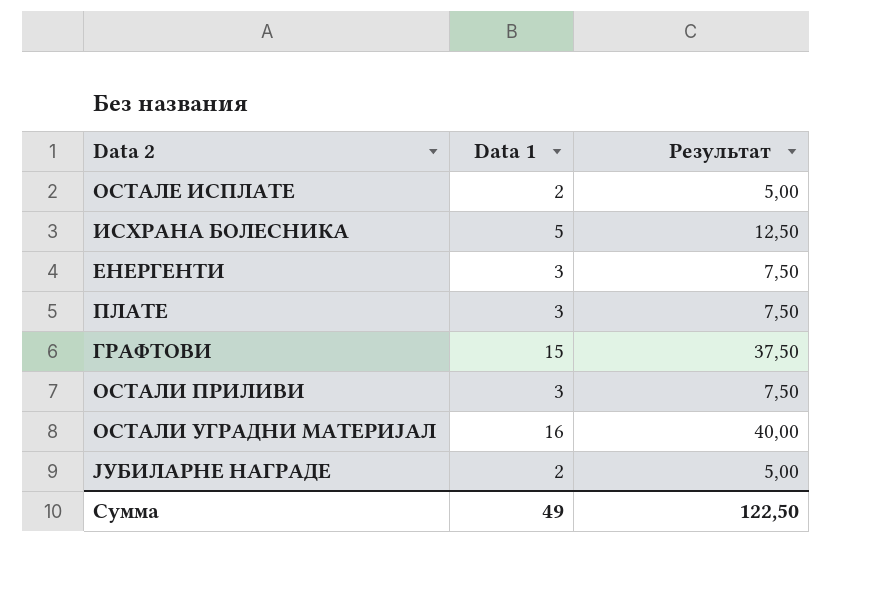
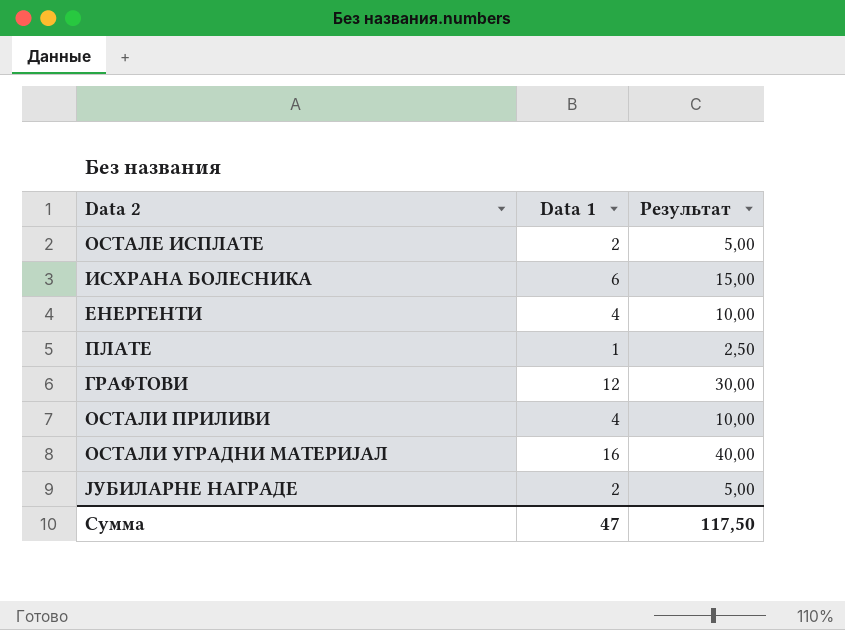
ИСХРАНА БОЛЕСНИКА | Data 1: 5 -> 6
ИСХРАНА БОЛЕСНИКА | Результат: 12,50 -> 15,00
ЕНЕРГЕНТИ | Data 1: 3 -> 4
ЕНЕРГЕНТИ | Результат: 7,50 -> 10,00
ПЛАТЕ | Data 1: 3 -> 1
ПЛАТЕ | Результат: 7,50 -> 2,50
ГРАФТОВИ | Data 1: 15 -> 12
ГРАФТОВИ | Результат: 37,50 -> 30,00
ОСТАЛИ ПРИЛИВИ | Data 1: 3 -> 4
ОСТАЛИ ПРИЛИВИ | Результат: 7,50 -> 10,00
Сумма | Data 1: 49 -> 47
Сумма | Результат: 122,50 -> 117,50

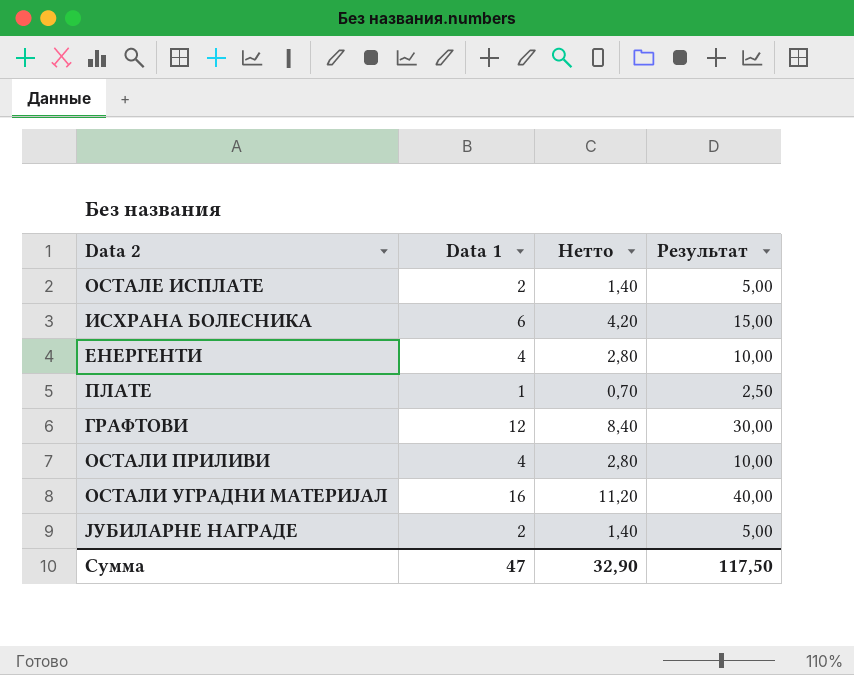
column Нетто | formula: none -> [Data 1] * 0,7

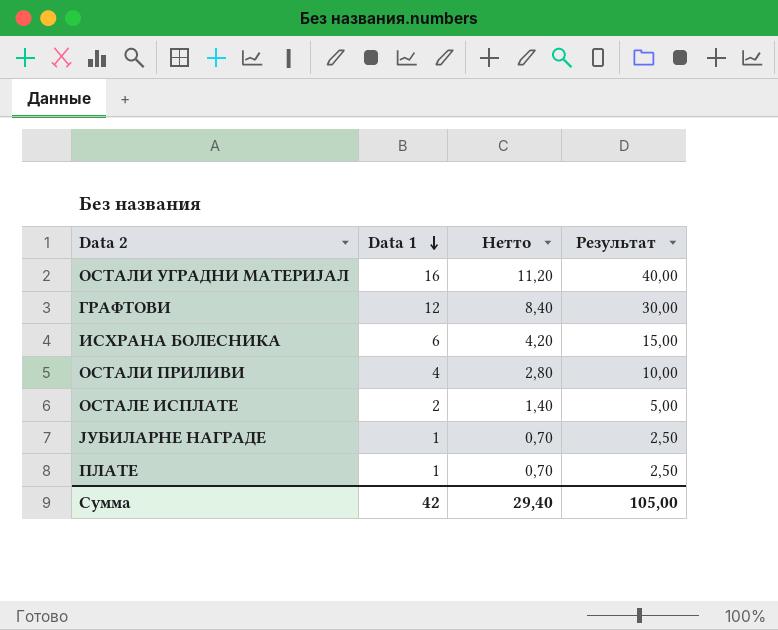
row order: none -> Data 1 descending
row ЕНЕРГЕНТИ: 4 | 2,80 | 10,00 -> none
ЈУБИЛАРНЕ НАГРАДЕ | Data 1: 2 -> 1
ЈУБИЛАРНЕ НАГРАДЕ | Нетто: 1,40 -> 0,70
ЈУБИЛАРНЕ НАГРАДЕ | Результат: 5,00 -> 2,50
Сумма | Data 1: 47 -> 42
Сумма | Нетто: 32,90 -> 29,40
Сумма | Результат: 117,50 -> 105,00

